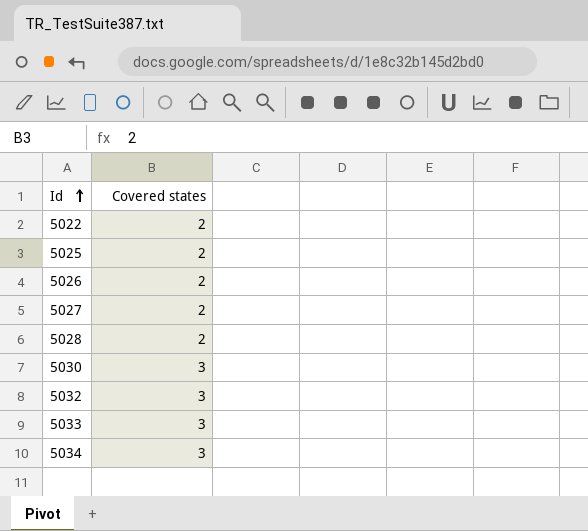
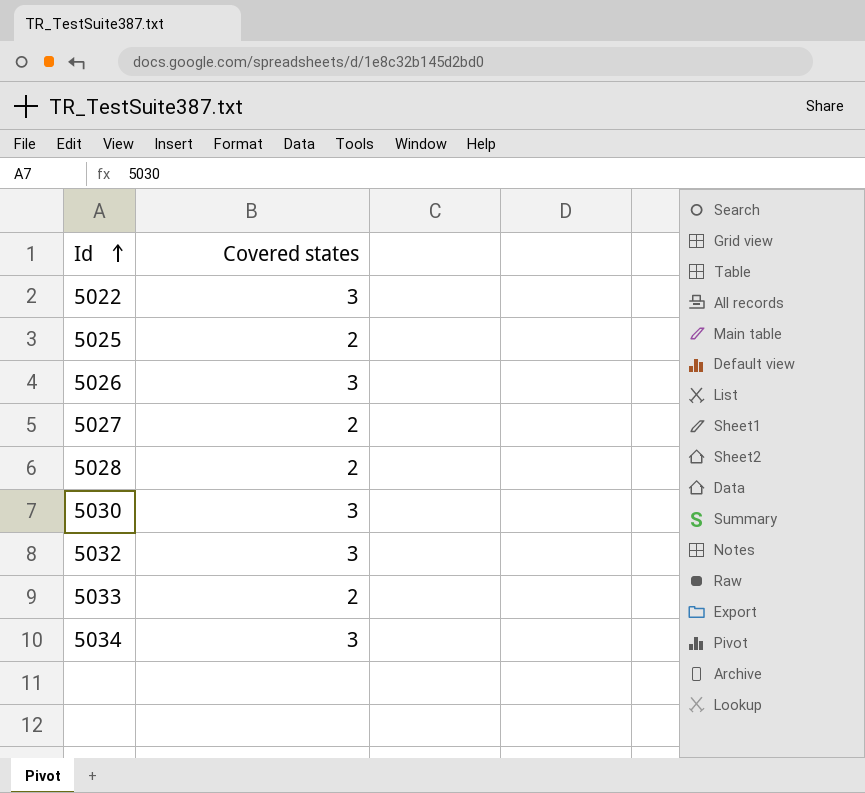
5022 | Covered states: 2 -> 3
5026 | Covered states: 2 -> 3
5033 | Covered states: 3 -> 2

